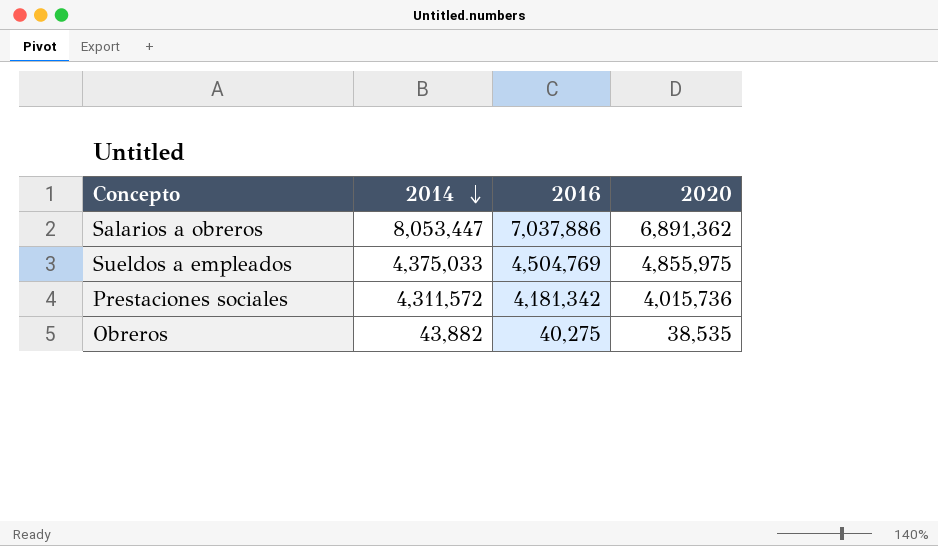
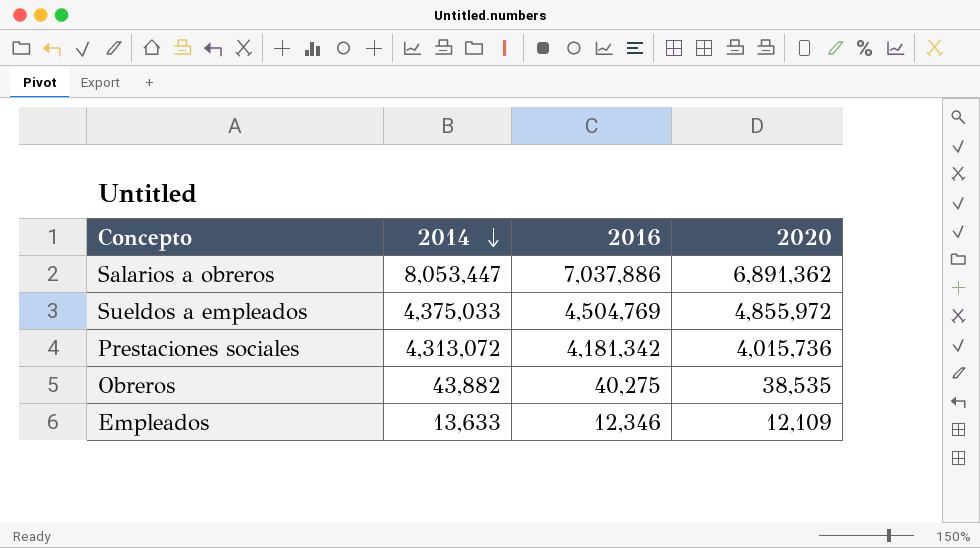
Sueldos a empleados | 2020: 4,855,975 -> 4,855,972
Prestaciones sociales | 2014: 4,311,572 -> 4,313,072
row Empleados: none -> 13,633 | 12,346 | 12,109

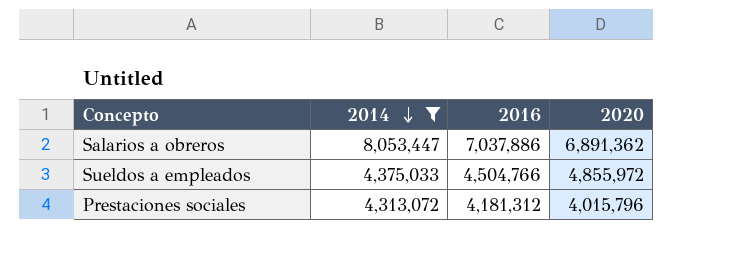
filter: none -> 2014 >= 4,313,072
Sueldos a empleados | 2016: 4,504,769 -> 4,504,766
Prestaciones sociales | 2016: 4,181,342 -> 4,181,312
Prestaciones sociales | 2020: 4,015,736 -> 4,015,796

